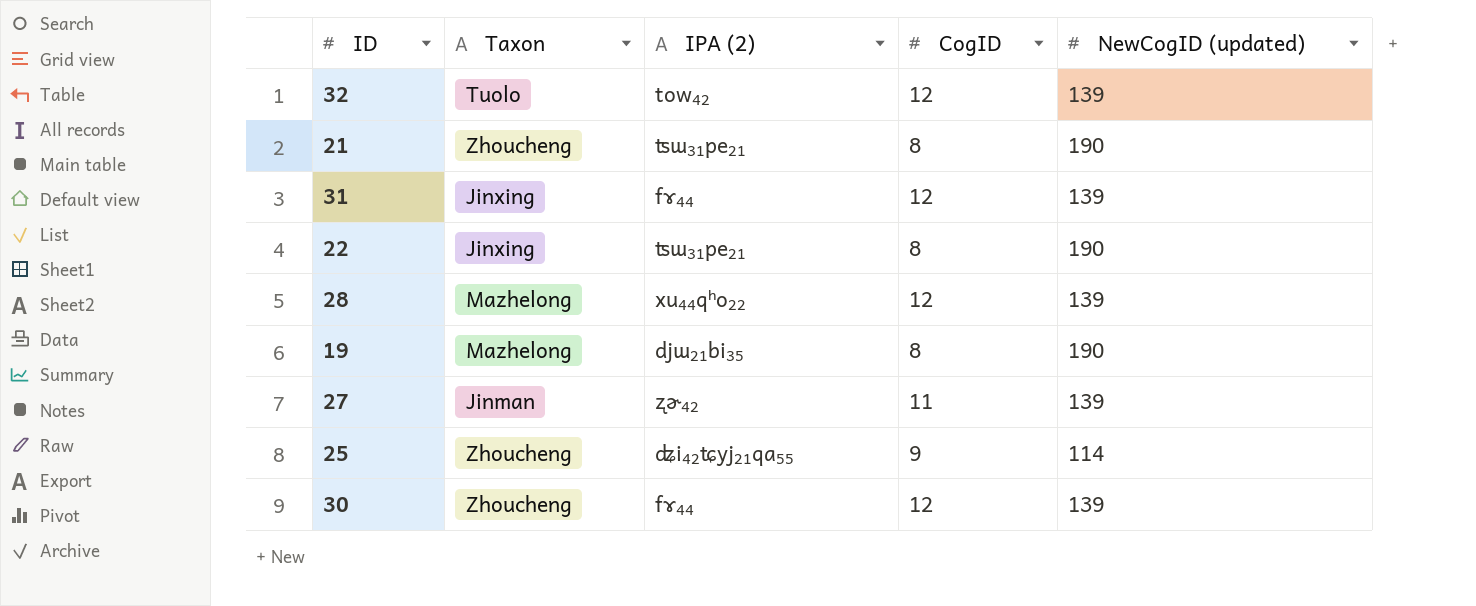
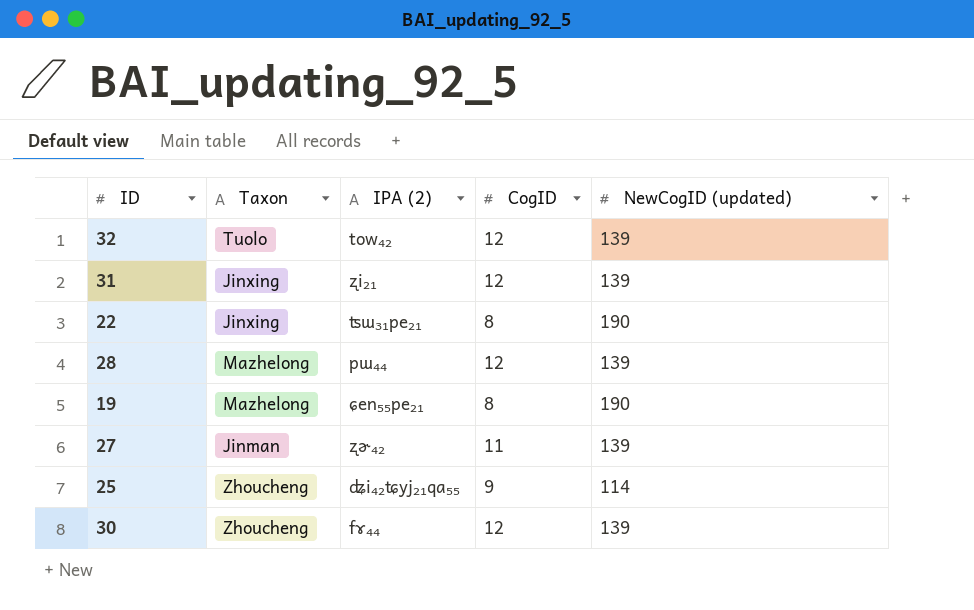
row 21: Zhoucheng | ʦɯ₃₁pe₂₁ | 8 | 190 -> none
31 | IPA (2): fɤ₄₄ -> ʐi₂₁
28 | IPA (2): xu₄₄qʰo₂₂ -> pɯ₄₄
19 | IPA (2): djɯ₂₁bi₃₅ -> ɕen₅₅pe₂₁

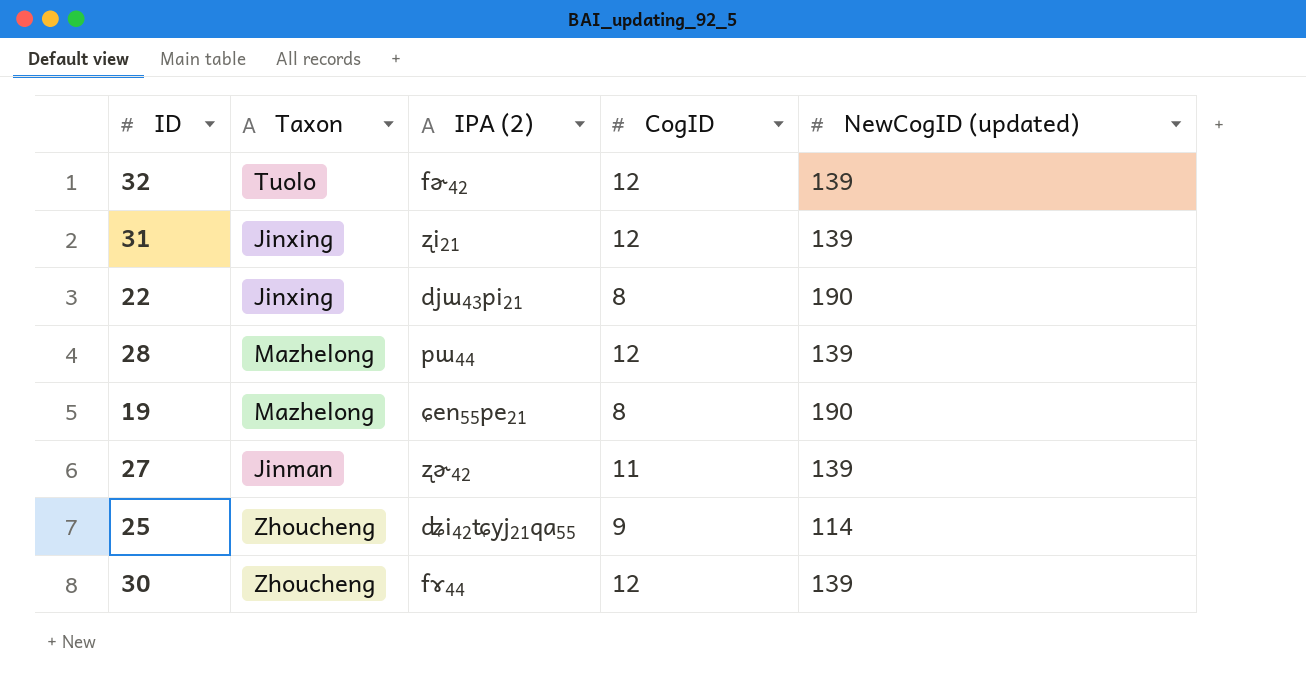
32 | IPA (2): tow₄₂ -> fɚ₄₂
22 | IPA (2): ʦɯ₃₁pe₂₁ -> djɯ₄₃pi₂₁

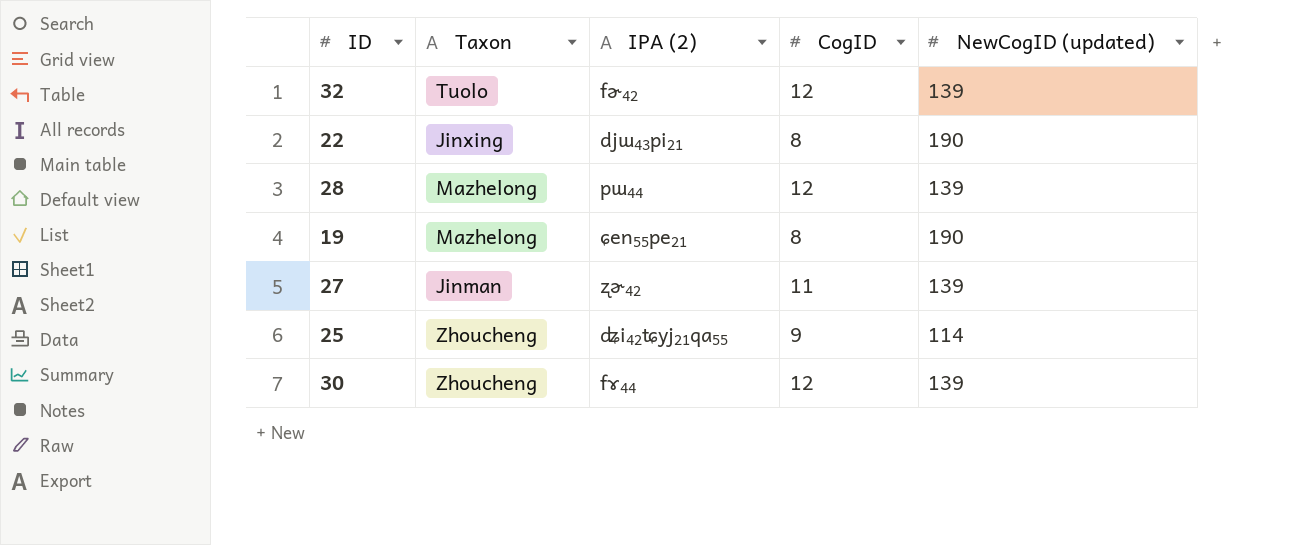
row 31: Jinxing | ʐi₂₁ | 12 | 139 -> none

